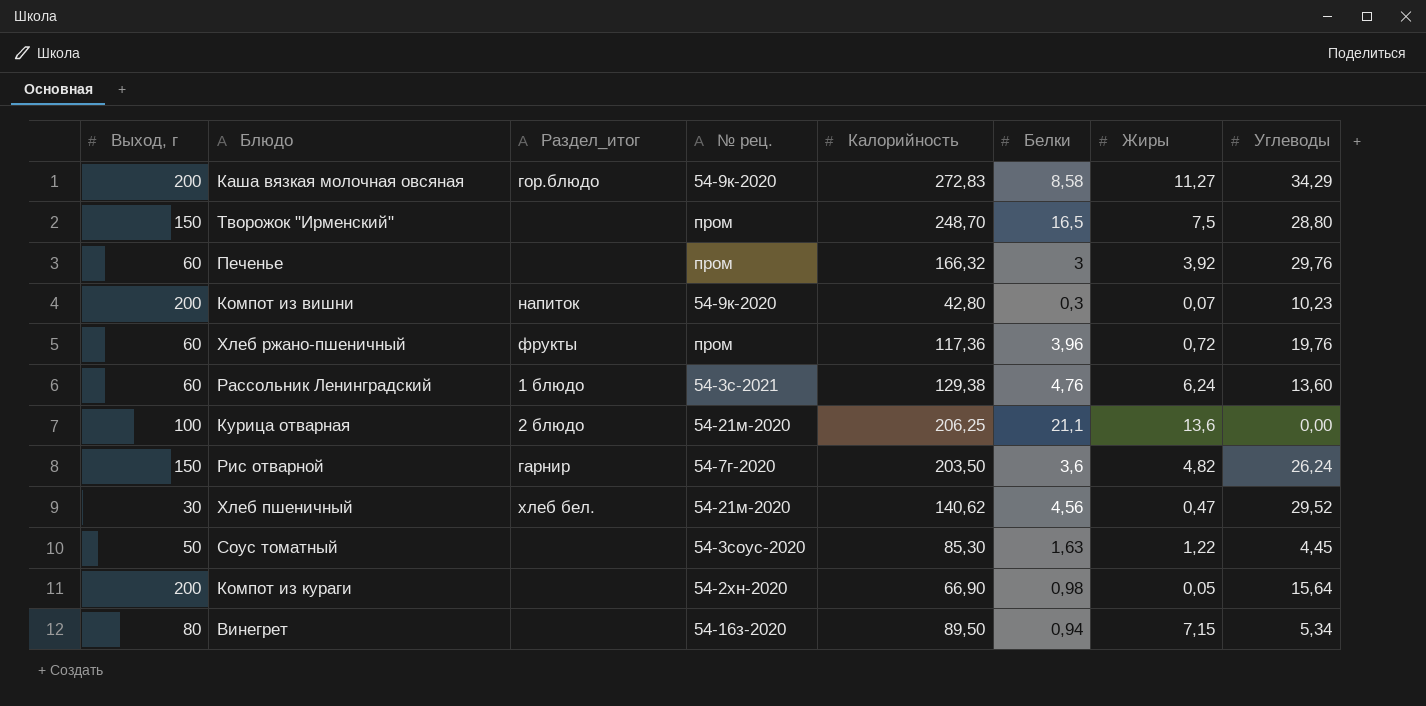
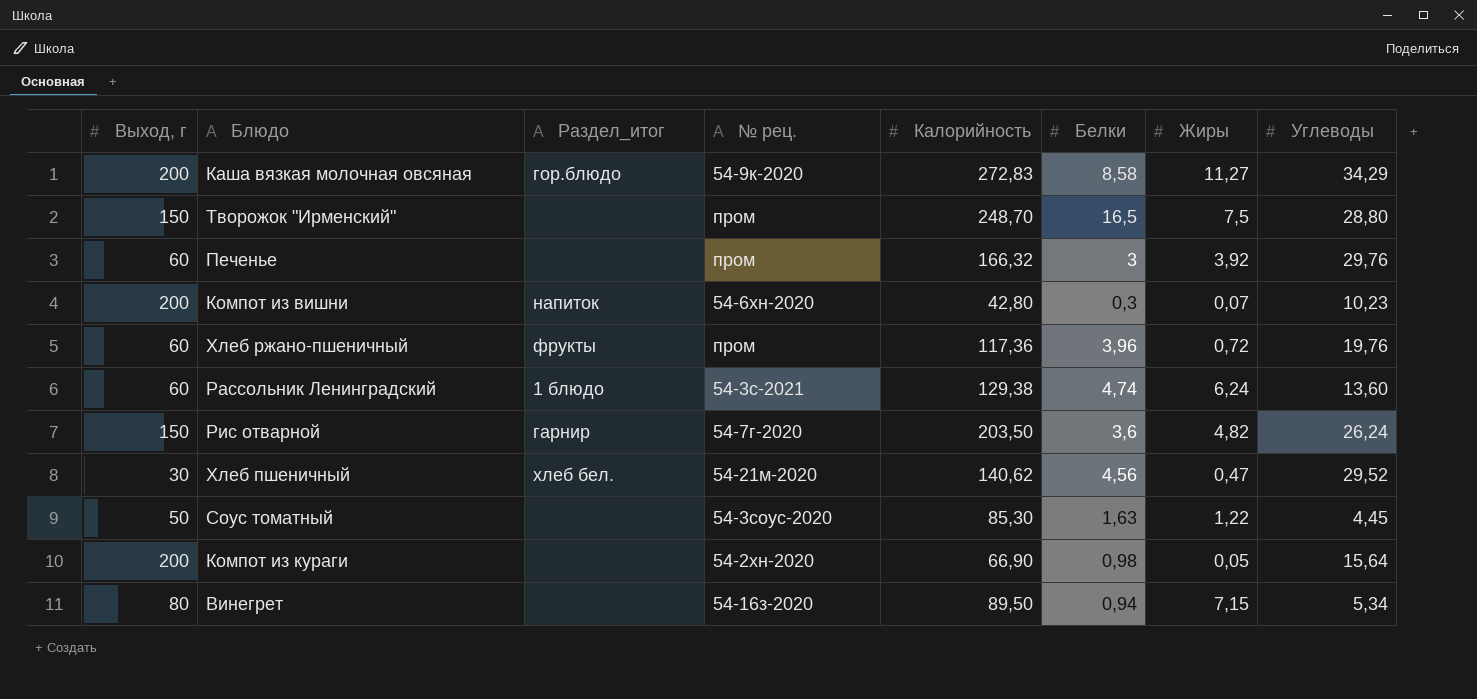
row Курица отварная: 100 | 2 блюдо | 54-21м-2020 | 206,25 | 21,1 | 13,6 | 0,00 -> none
Компот из вишни | № рец.: 54-9к-2020 -> 54-6хн-2020
Рассольник Ленинградский | Белки: 4,76 -> 4,74

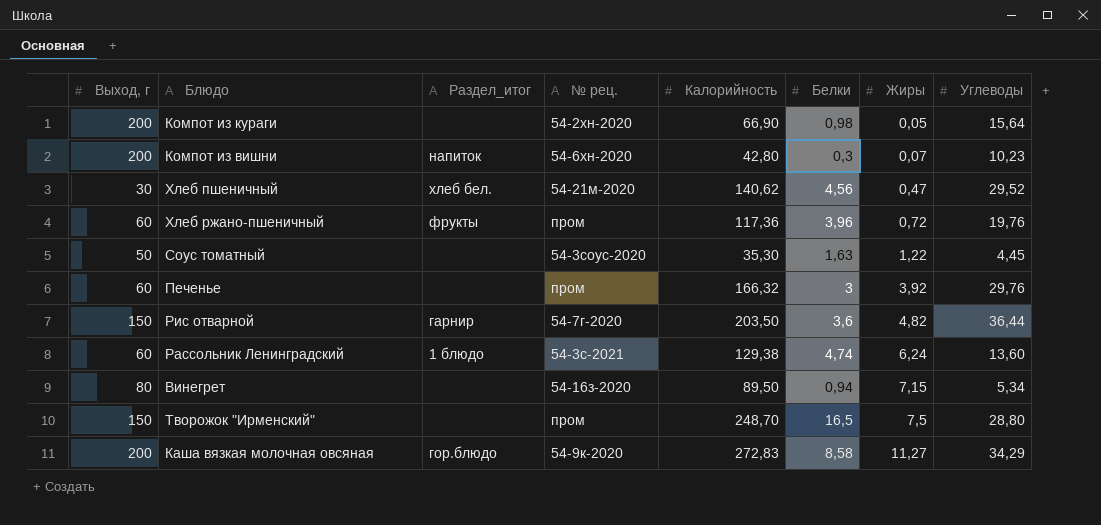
row order: none -> Жиры ascending
Соус томатный | Калорийность: 85,30 -> 35,30
Рис отварной | Углеводы: 26,24 -> 36,44

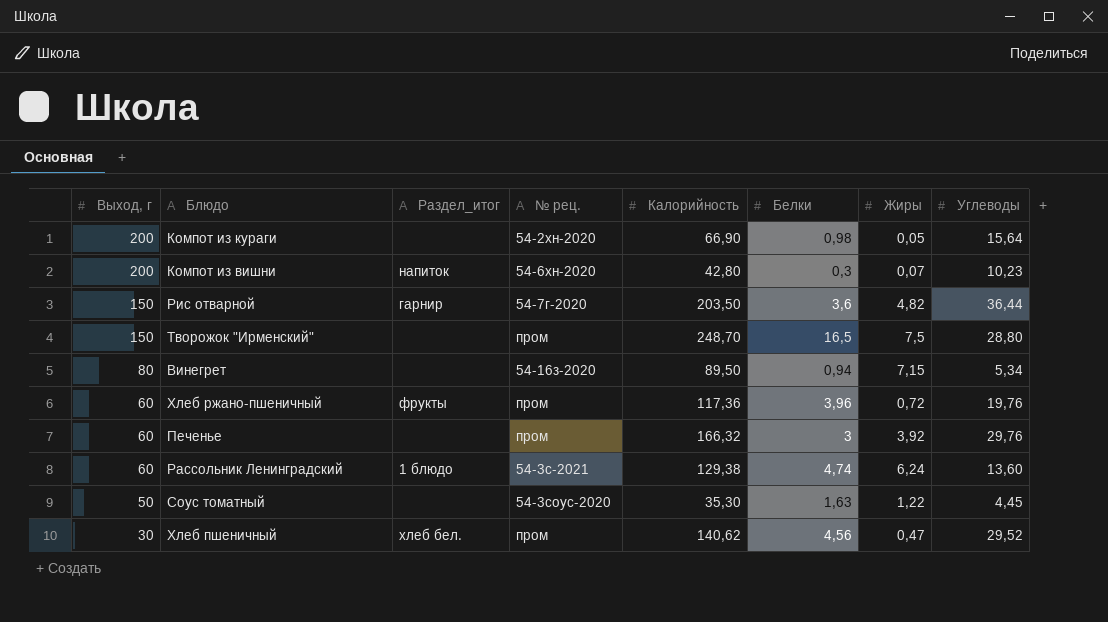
row order: Жиры ascending -> Выход, г descending
row Каша вязкая молочная овсяная: 200 | гор.блюдо | 54-9к-2020 | 272,83 | 8,58 | 11,27 | 34,29 -> none
Хлеб пшеничный | № рец.: 54-21м-2020 -> пром

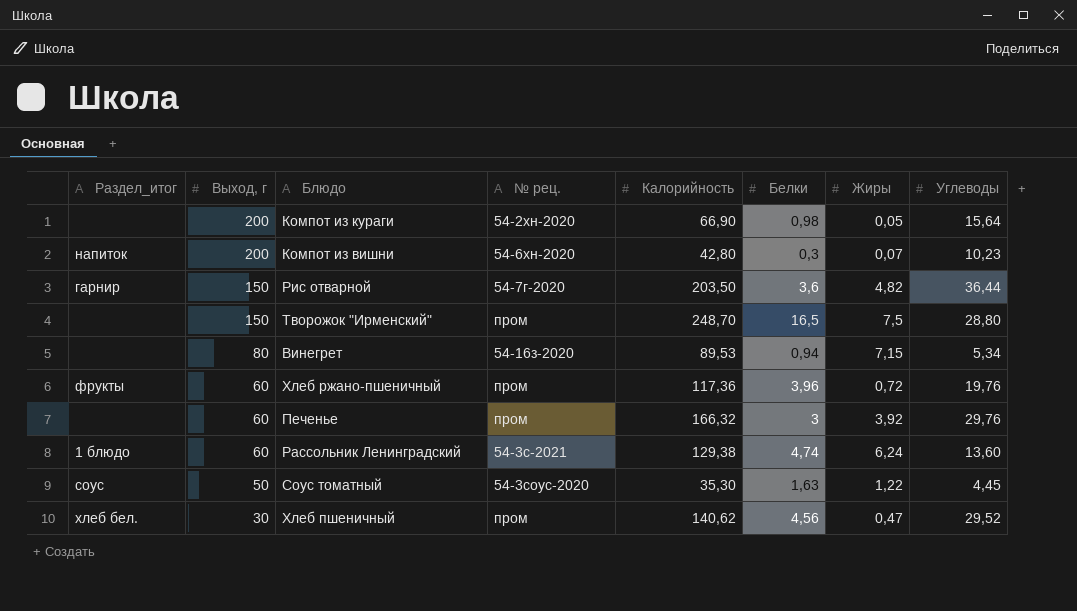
column Раздел_итог | position: 3 -> 1
Винегрет | Калорийность: 89,50 -> 89,53
Соус томатный | Раздел_итог: none -> соус

